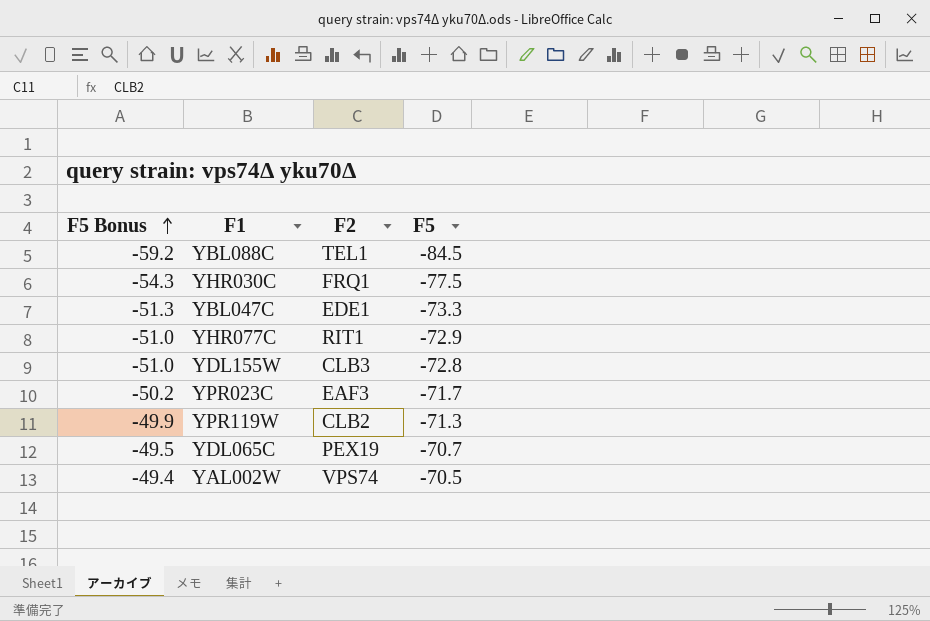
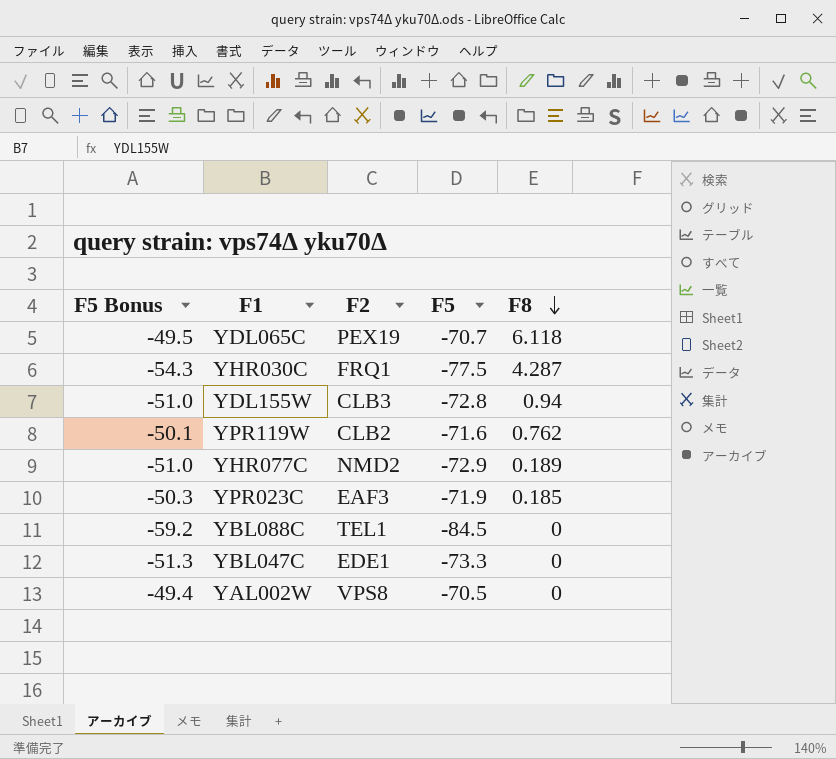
row order: F5 Bonus ascending -> F8 descending
column F8 | position: none -> 5
YPR119W | F5 Bonus: -49.9 -> -50.1
YPR119W | F5: -71.3 -> -71.6
YHR077C | F2: RIT1 -> NMD2
YPR023C | F5 Bonus: -50.2 -> -50.3
YPR023C | F5: -71.7 -> -71.9
YAL002W | F2: VPS74 -> VPS8

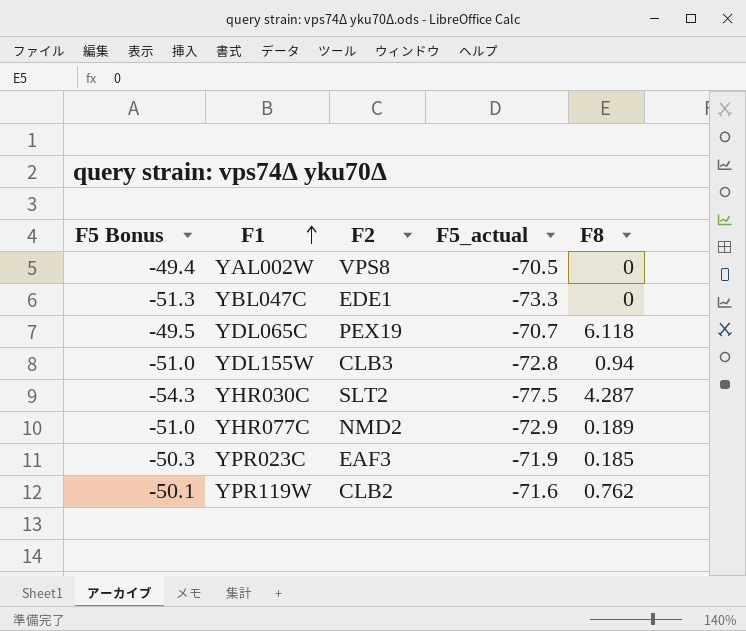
row order: F8 descending -> F1 ascending
column name: F5 -> F5_actual
row YBL088C: -59.2 | TEL1 | -84.5 | 0 -> none
YHR030C | F2: FRQ1 -> SLT2

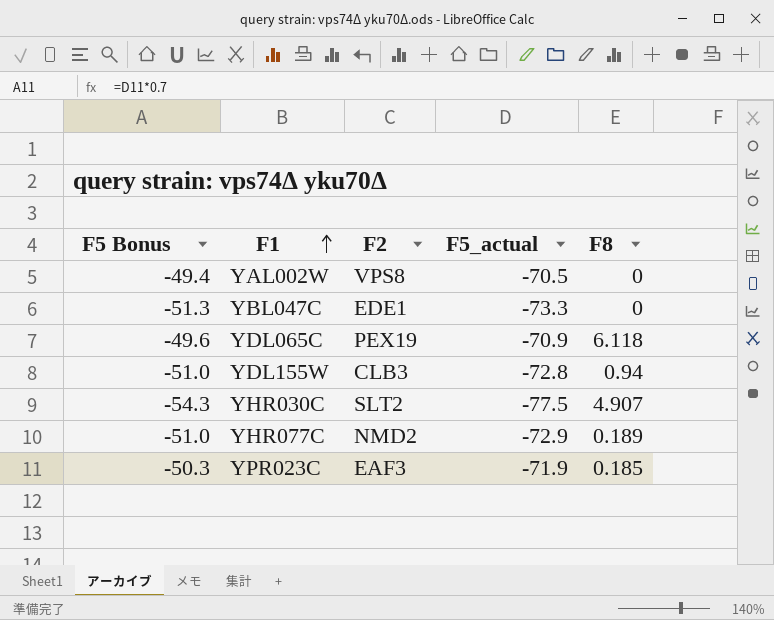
row YPR119W: -50.1 | CLB2 | -71.6 | 0.762 -> none
YDL065C | F5 Bonus: -49.5 -> -49.6
YDL065C | F5_actual: -70.7 -> -70.9
YHR030C | F8: 4.287 -> 4.907

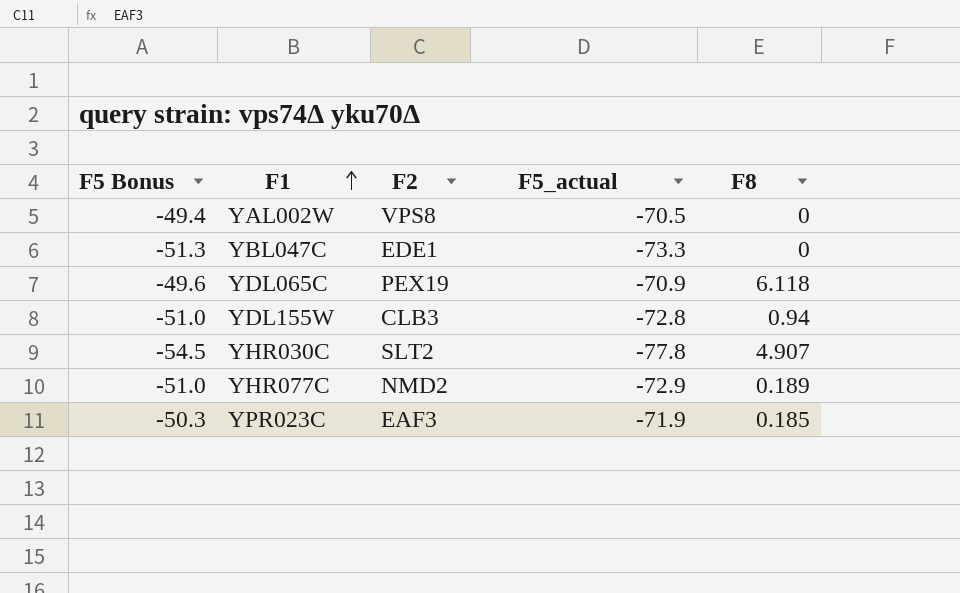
YHR030C | F5 Bonus: -54.3 -> -54.5
YHR030C | F5_actual: -77.5 -> -77.8

